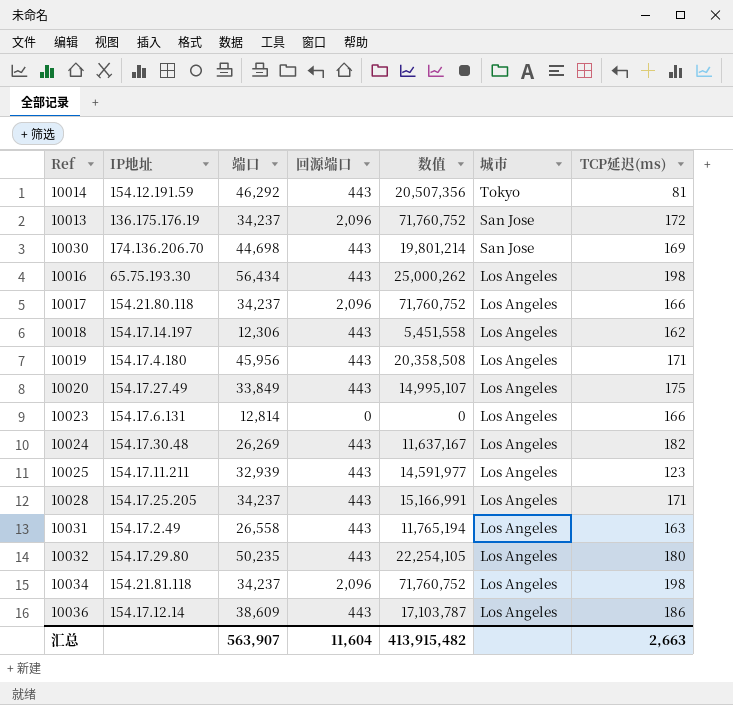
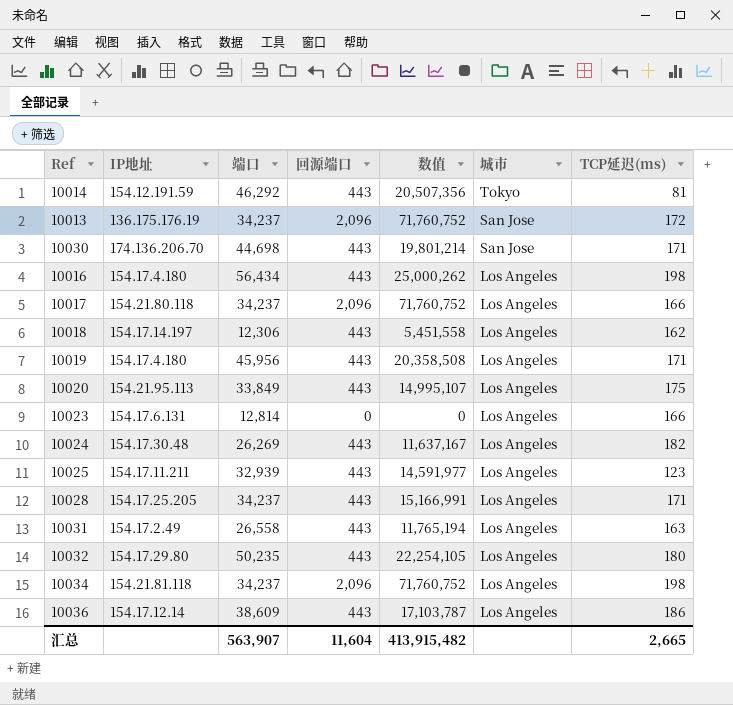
10030 | TCP延迟(ms): 169 -> 171
10016 | IP地址: 65.75.193.30 -> 154.17.4.180
10020 | IP地址: 154.17.27.49 -> 154.21.95.113
汇总 | TCP延迟(ms): 2,663 -> 2,665

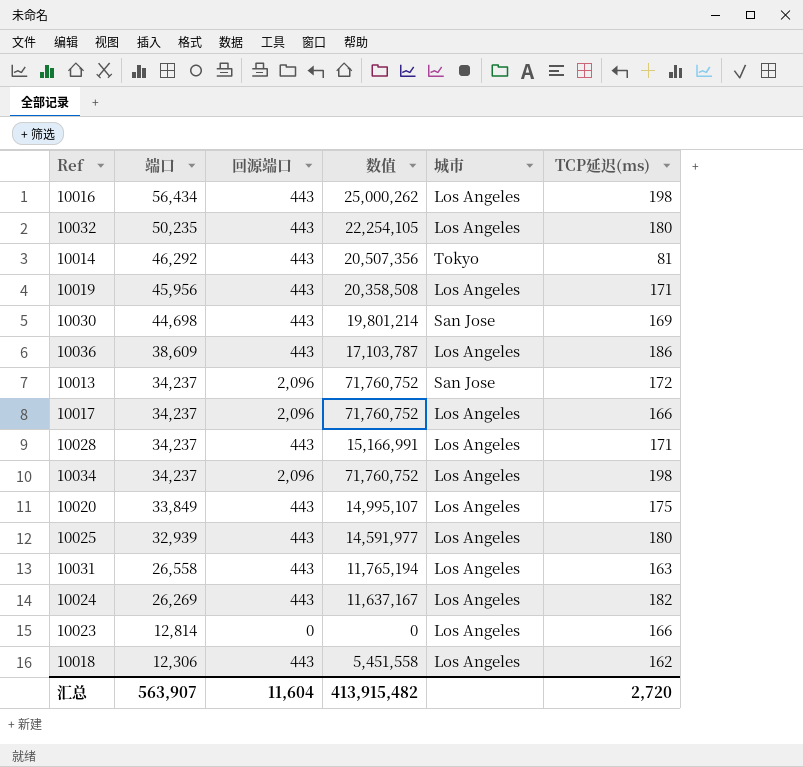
row order: 城市 descending -> 端口 descending
column IP地址 | position: 2 -> none
10030 | TCP延迟(ms): 171 -> 169
10025 | TCP延迟(ms): 123 -> 180
汇总 | TCP延迟(ms): 2,665 -> 2,720

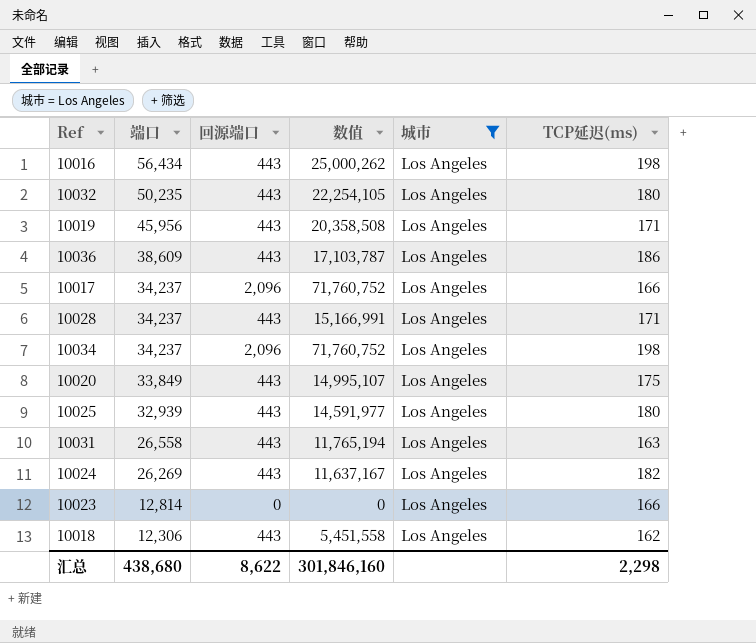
filter: none -> 城市 = Los Angeles
汇总 | 端口: 563,907 -> 438,680
汇总 | 回源端口: 11,604 -> 8,622
汇总 | 数值: 413,915,482 -> 301,846,160
汇总 | TCP延迟(ms): 2,720 -> 2,298

